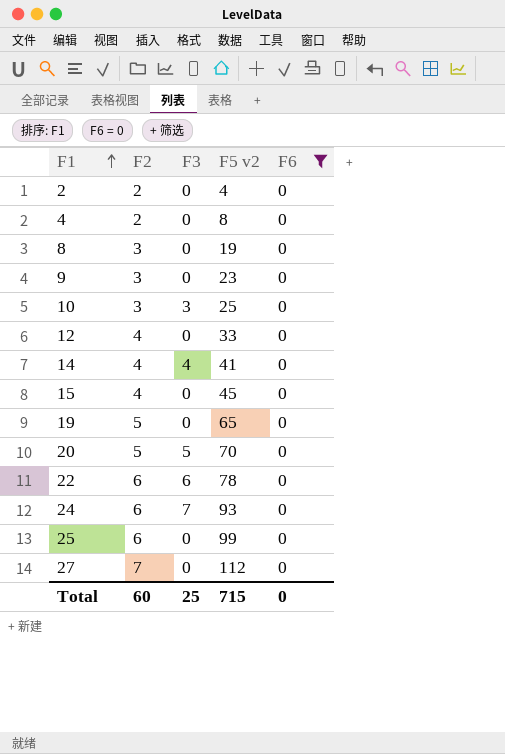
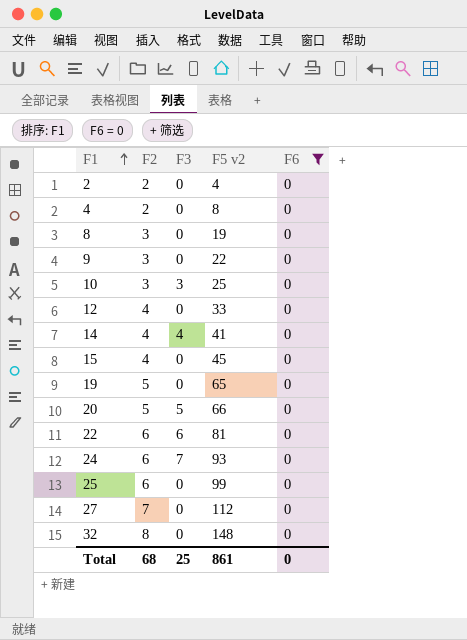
9 | F5 v2: 23 -> 22
20 | F5 v2: 70 -> 66
22 | F5 v2: 78 -> 81
row 32: none -> 8 | 0 | 148 | 0
Total | F2: 60 -> 68
Total | F5 v2: 715 -> 861

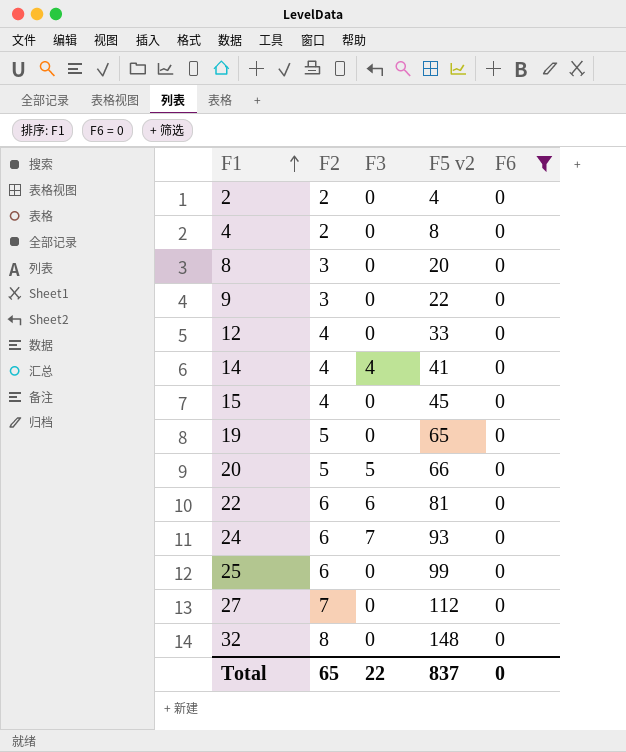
row 10: 3 | 3 | 25 | 0 -> none
8 | F5 v2: 19 -> 20
Total | F2: 68 -> 65
Total | F3: 25 -> 22
Total | F5 v2: 861 -> 837

